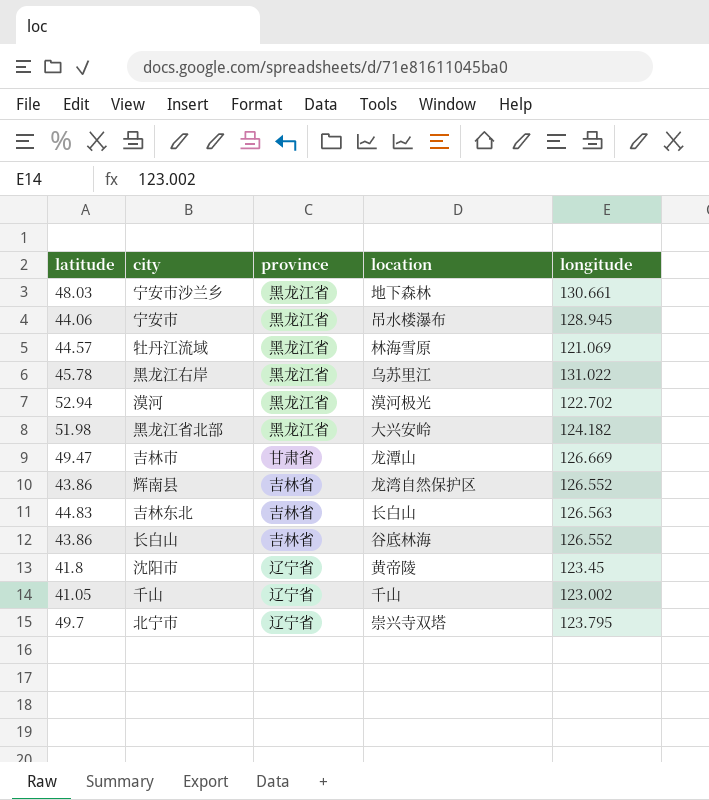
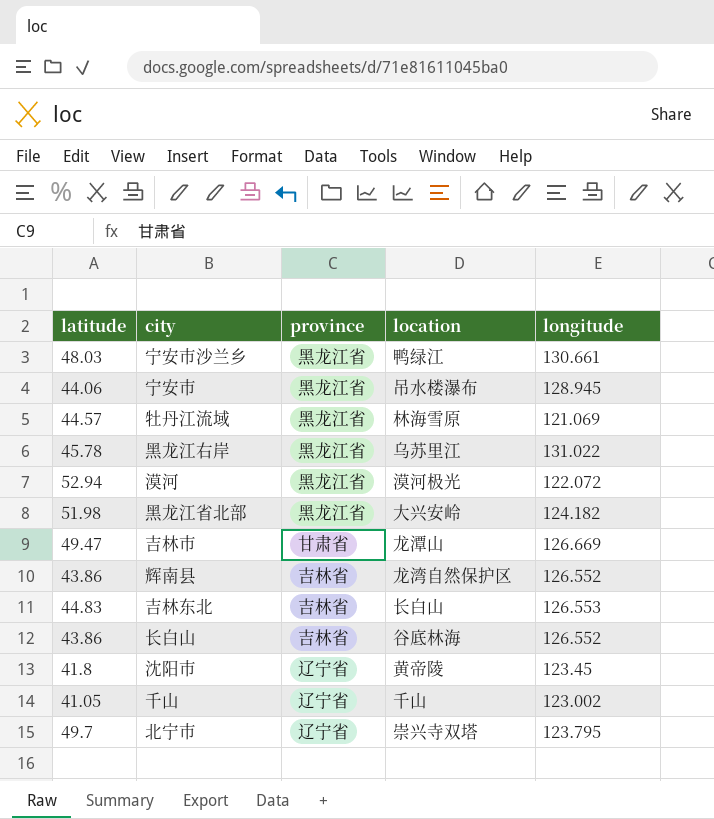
宁安市沙兰乡 | location: 地下森林 -> 鸭绿江
漠河 | longitude: 122.702 -> 122.072
吉林东北 | longitude: 126.563 -> 126.553

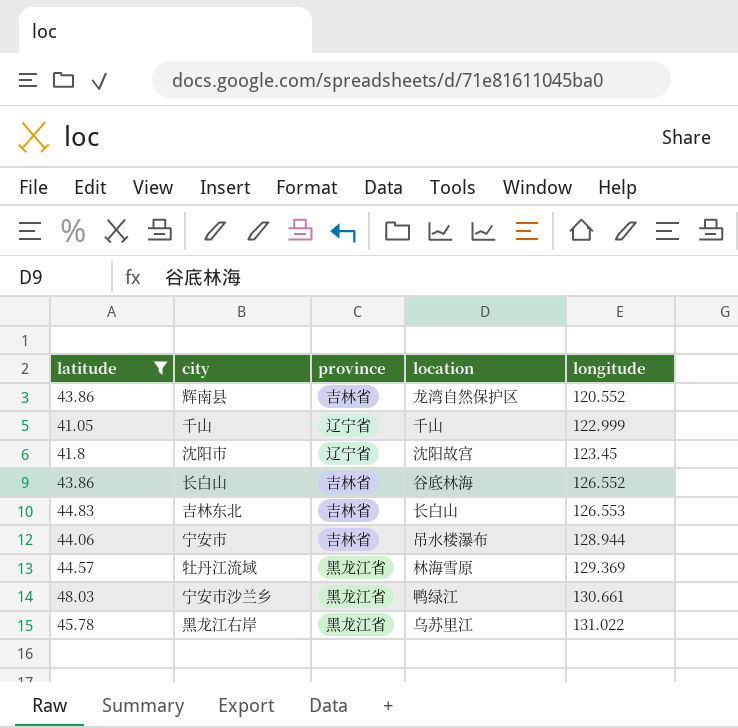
filter: none -> latitude <= 48.03
row order: none -> longitude ascending
辉南县 | longitude: 126.552 -> 120.552
千山 | longitude: 123.002 -> 122.999
沈阳市 | location: 黄帝陵 -> 沈阳故宫
宁安市 | province: 黑龙江省 -> 吉林省
宁安市 | longitude: 128.945 -> 128.944
牡丹江流域 | longitude: 121.069 -> 129.369

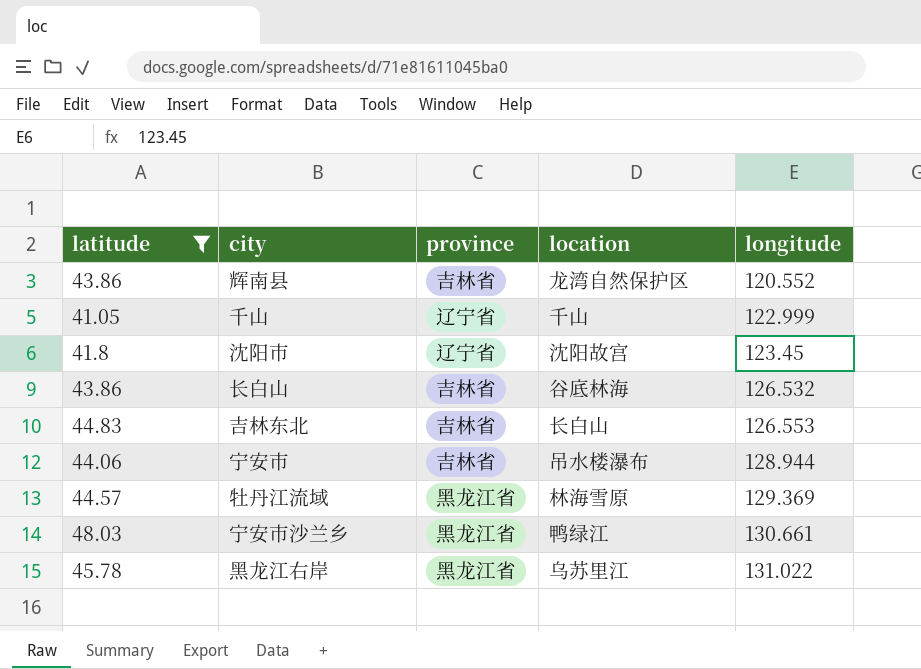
长白山 | longitude: 126.552 -> 126.532

